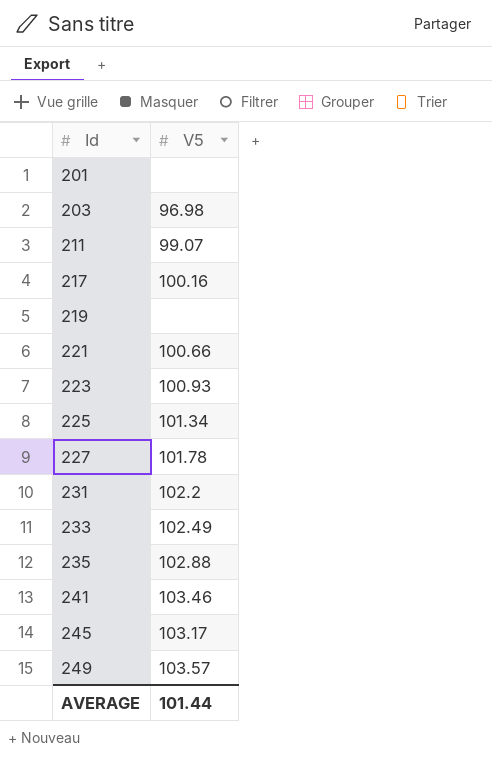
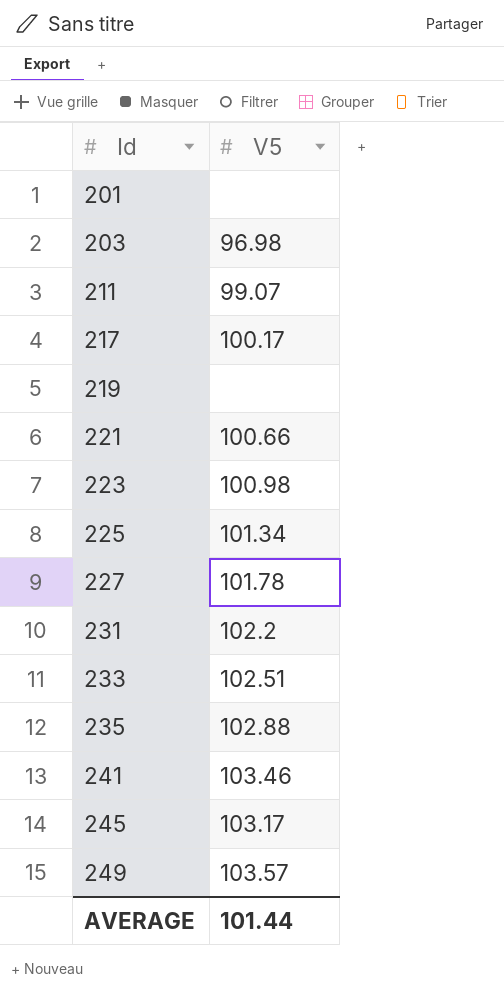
217 | V5: 100.16 -> 100.17
223 | V5: 100.93 -> 100.98
233 | V5: 102.49 -> 102.51

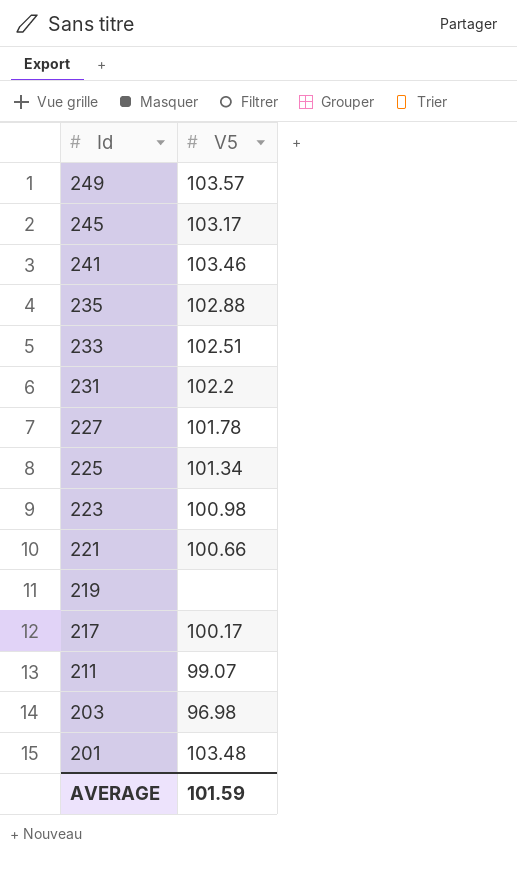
row order: Id ascending -> Id descending
201 | V5: none -> 103.48
AVERAGE | V5: 101.44 -> 101.59

